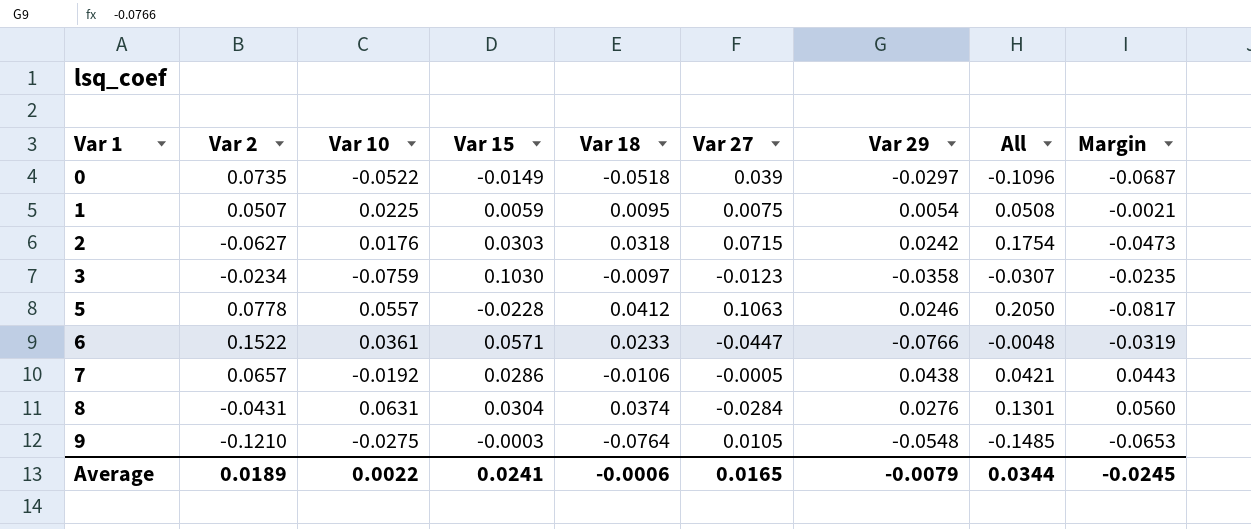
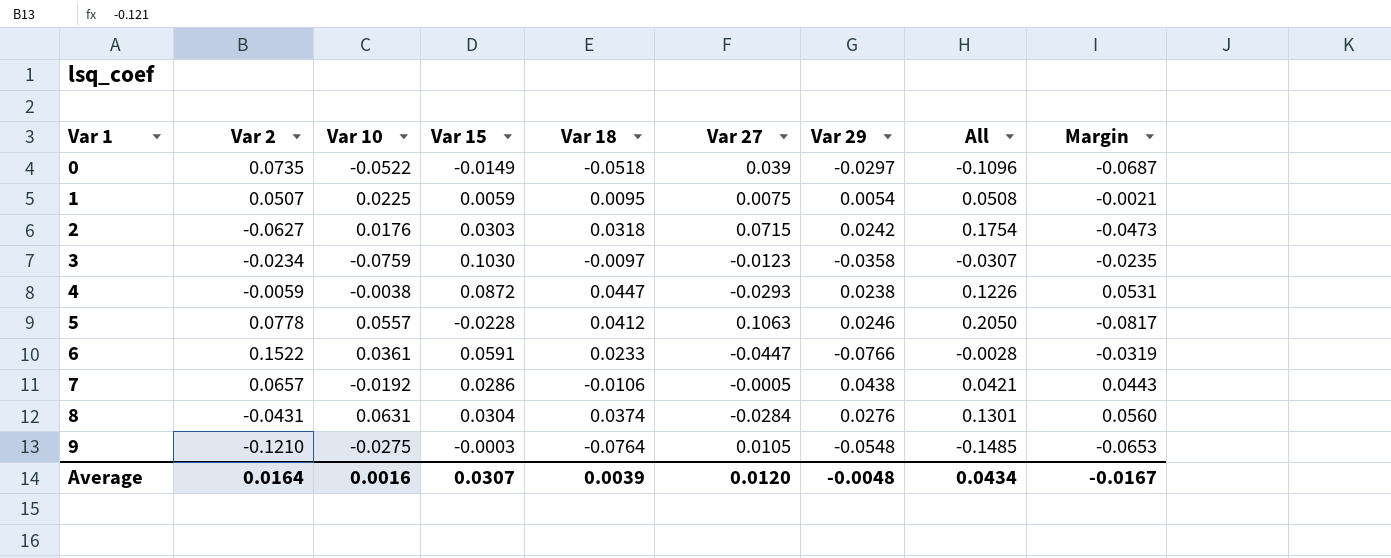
row 4: none -> -0.0059 | -0.0038 | 0.0872 | 0.0447 | -0.0293 | 0.0238 | 0.1226 | 0.0531
6 | Var 15: 0.0571 -> 0.0591
6 | All: -0.0048 -> -0.0028
Average | Var 2: 0.0189 -> 0.0164
Average | Var 10: 0.0022 -> 0.0016
Average | Var 15: 0.0241 -> 0.0307
Average | Var 18: -0.0006 -> 0.0039
Average | Var 27: 0.0165 -> 0.0120
Average | Var 29: -0.0079 -> -0.0048
Average | All: 0.0344 -> 0.0434
Average | Margin: -0.0245 -> -0.0167

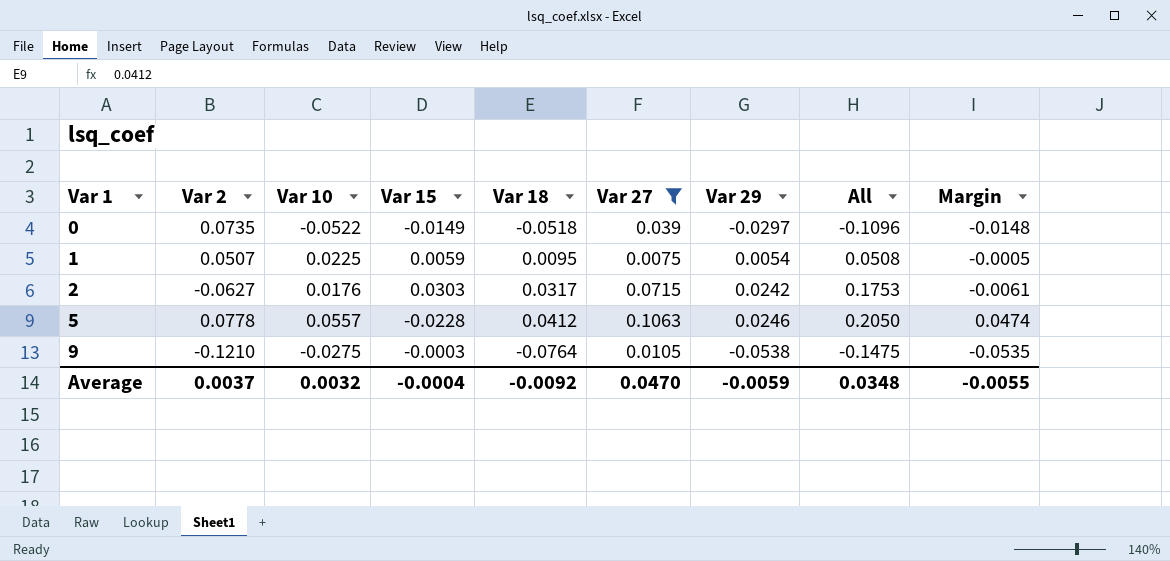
filter: none -> Var 27 >= 0.0075
column Margin | formula: [Var 29] - [Var 27] -> [Var 29] - [Var 15]
2 | Var 18: 0.0318 -> 0.0317
2 | All: 0.1754 -> 0.1753
9 | Var 29: -0.0548 -> -0.0538
9 | All: -0.1485 -> -0.1475
Average | Var 2: 0.0164 -> 0.0037
Average | Var 10: 0.0016 -> 0.0032
Average | Var 15: 0.0307 -> -0.0004
Average | Var 18: 0.0039 -> -0.0092
Average | Var 27: 0.0120 -> 0.0470
Average | Var 29: -0.0048 -> -0.0059
Average | All: 0.0434 -> 0.0348
Average | Margin: -0.0167 -> -0.0055

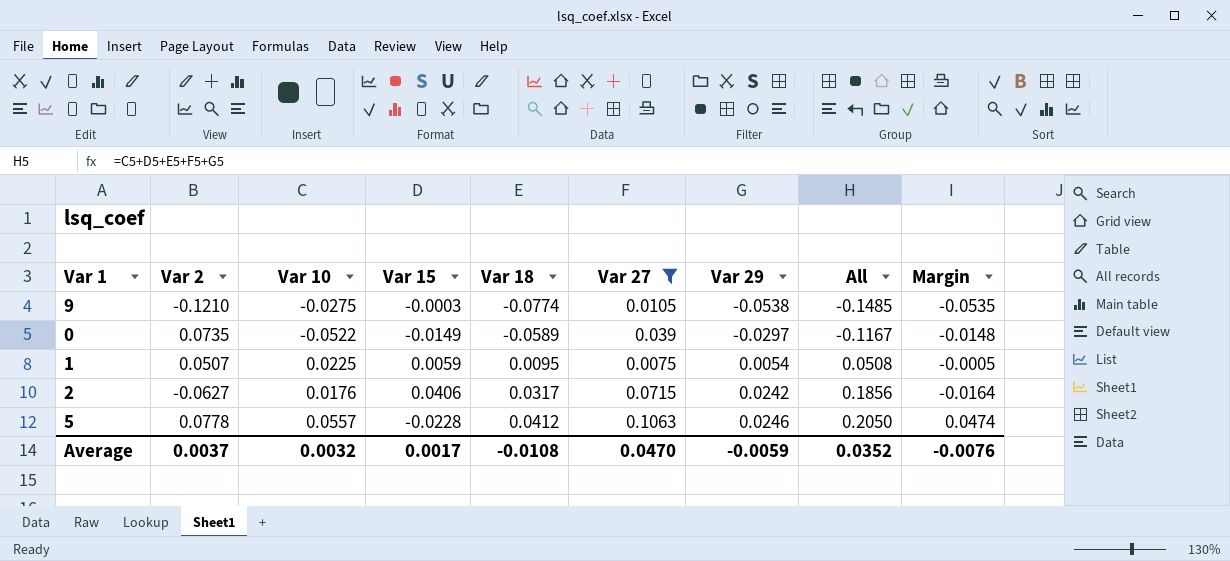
row order: Var 1 ascending -> Var 18 ascending
9 | Var 18: -0.0764 -> -0.0774
9 | All: -0.1475 -> -0.1485
0 | Var 18: -0.0518 -> -0.0589
0 | All: -0.1096 -> -0.1167
2 | Var 15: 0.0303 -> 0.0406
2 | All: 0.1753 -> 0.1856
2 | Margin: -0.0061 -> -0.0164
Average | Var 15: -0.0004 -> 0.0017
Average | Var 18: -0.0092 -> -0.0108
Average | All: 0.0348 -> 0.0352
Average | Margin: -0.0055 -> -0.0076

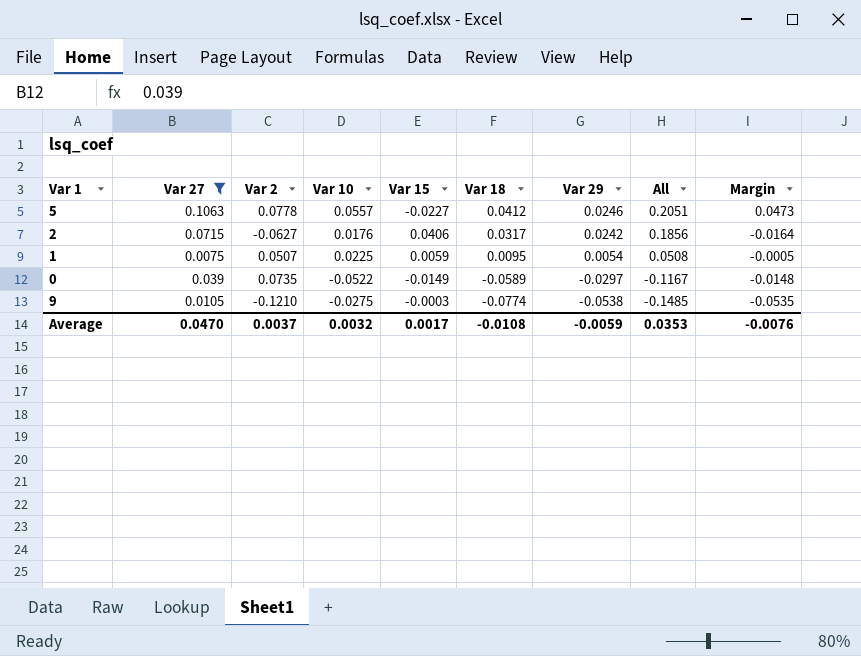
row order: Var 18 ascending -> Var 18 descending
column Var 27 | position: 6 -> 2
5 | Var 15: -0.0228 -> -0.0227
5 | All: 0.2050 -> 0.2051
5 | Margin: 0.0474 -> 0.0473
Average | All: 0.0352 -> 0.0353

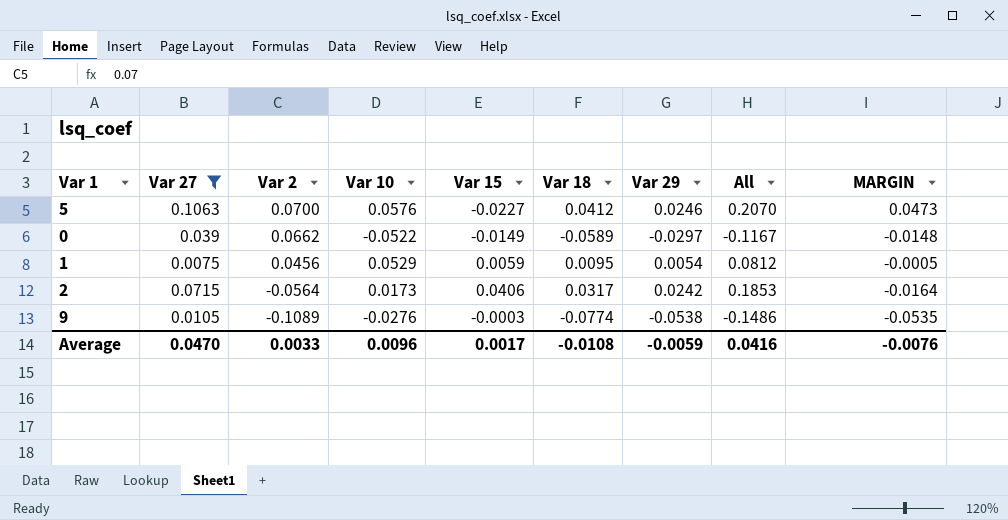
row order: Var 18 descending -> Var 2 descending
column name: Margin -> MARGIN
5 | Var 2: 0.0778 -> 0.0700
5 | Var 10: 0.0557 -> 0.0576
5 | All: 0.2051 -> 0.2070
0 | Var 2: 0.0735 -> 0.0662
1 | Var 2: 0.0507 -> 0.0456
1 | Var 10: 0.0225 -> 0.0529
1 | All: 0.0508 -> 0.0812
2 | Var 2: -0.0627 -> -0.0564
2 | Var 10: 0.0176 -> 0.0173
2 | All: 0.1856 -> 0.1853
9 | Var 2: -0.1210 -> -0.1089
9 | Var 10: -0.0275 -> -0.0276
9 | All: -0.1485 -> -0.1486
Average | Var 2: 0.0037 -> 0.0033
Average | Var 10: 0.0032 -> 0.0096
Average | All: 0.0353 -> 0.0416

